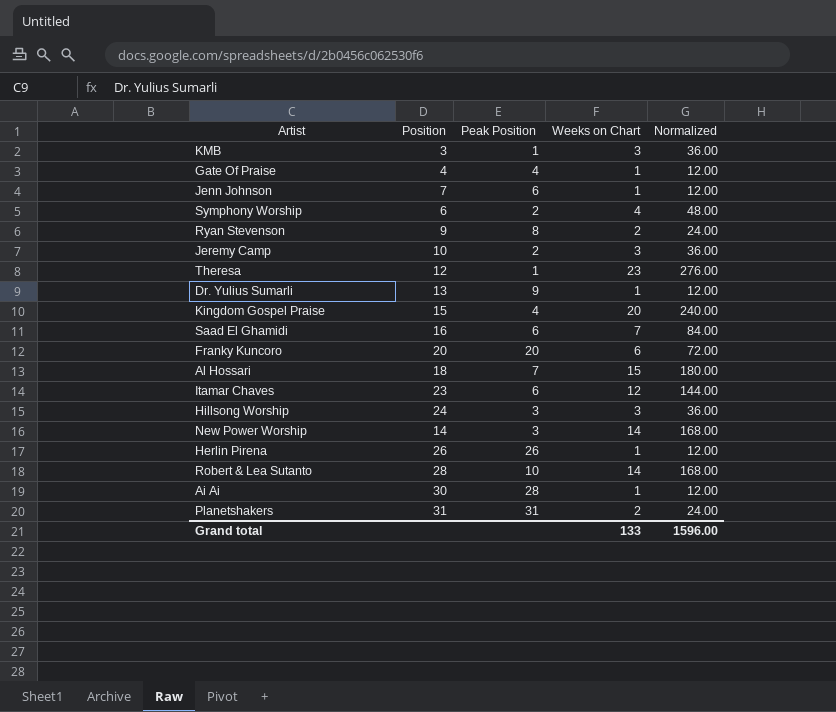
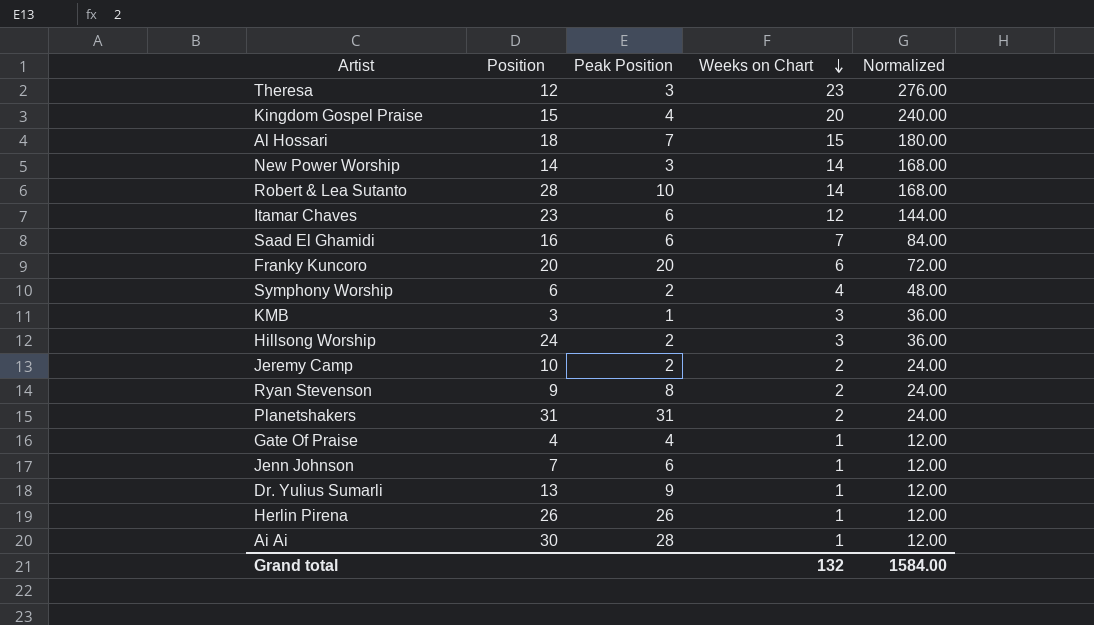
row order: none -> Weeks on Chart descending
Theresa | Peak Position: 1 -> 3
Hillsong Worship | Peak Position: 3 -> 2
Jeremy Camp | Weeks on Chart: 3 -> 2
Jeremy Camp | Normalized: 36.00 -> 24.00
Grand total | Weeks on Chart: 133 -> 132
Grand total | Normalized: 1596.00 -> 1584.00

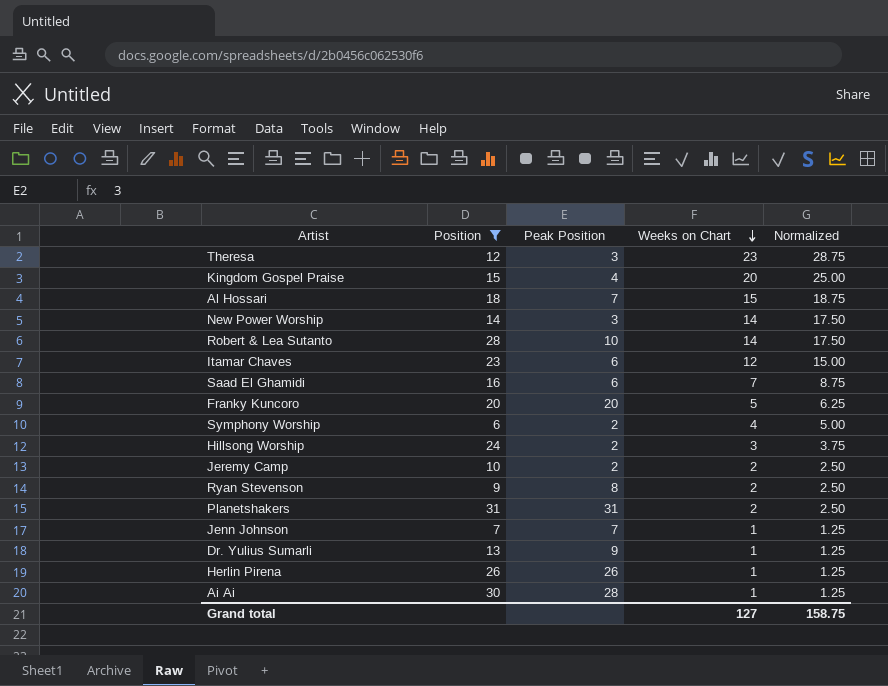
filter: none -> Position >= 6
column Normalized | formula: [Weeks on Chart] * 12 -> [Weeks on Chart] * 1.25
Franky Kuncoro | Weeks on Chart: 6 -> 5
Jenn Johnson | Peak Position: 6 -> 7
Grand total | Weeks on Chart: 132 -> 127
Grand total | Normalized: 1584.00 -> 158.75

